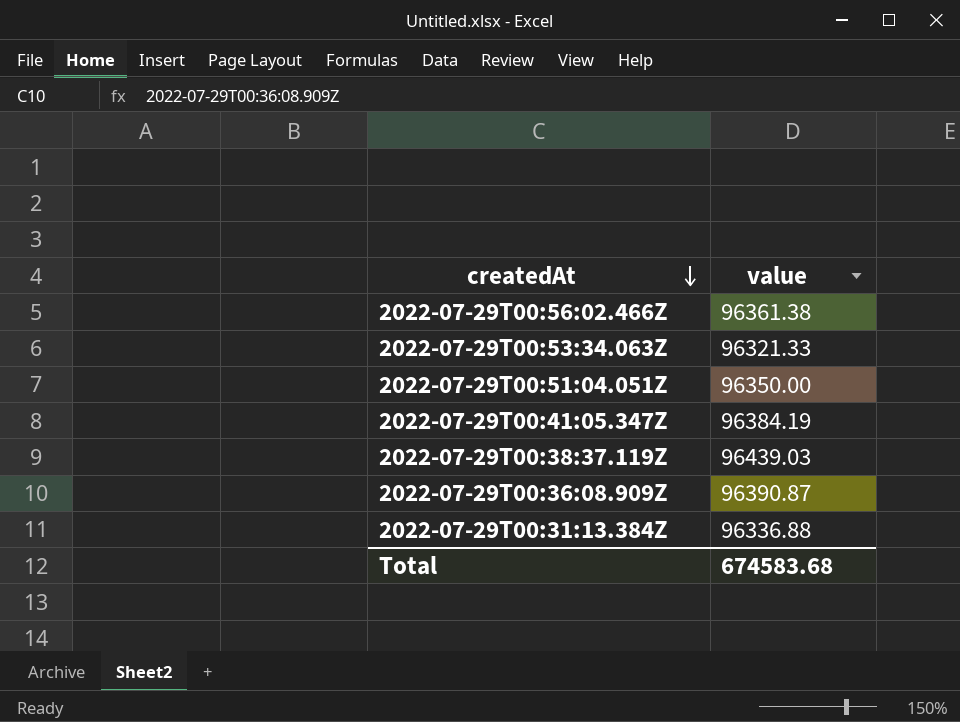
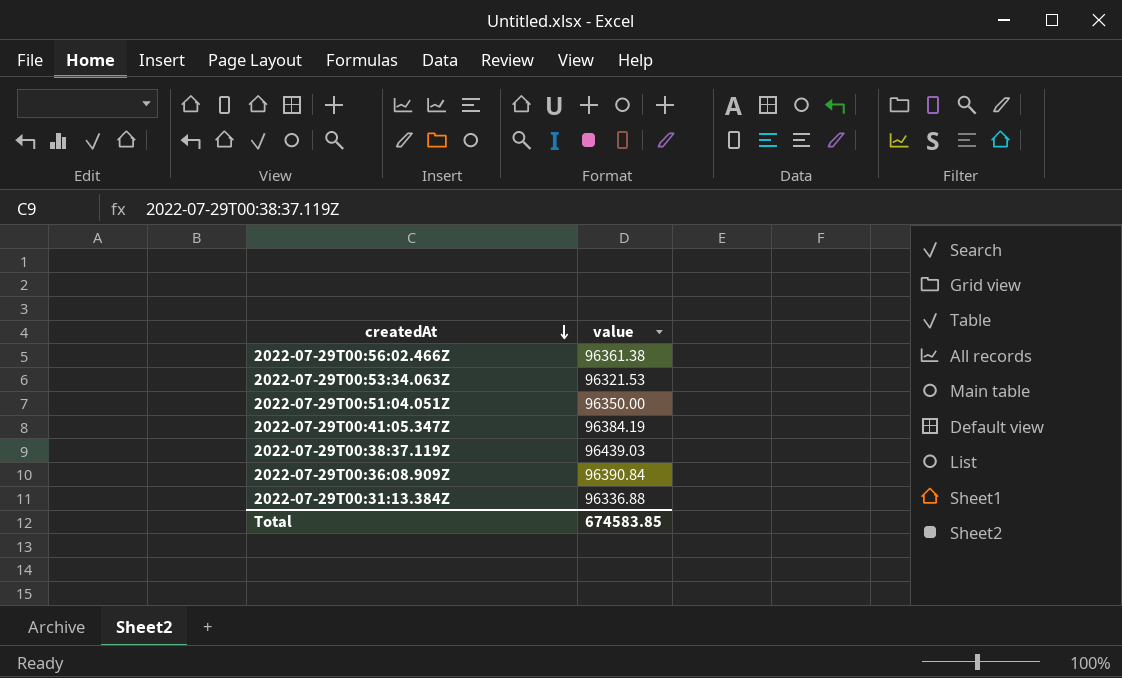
2022-07-29T00:53:34.063Z | value: 96321.33 -> 96321.53
2022-07-29T00:36:08.909Z | value: 96390.87 -> 96390.84
Total | value: 674583.68 -> 674583.85

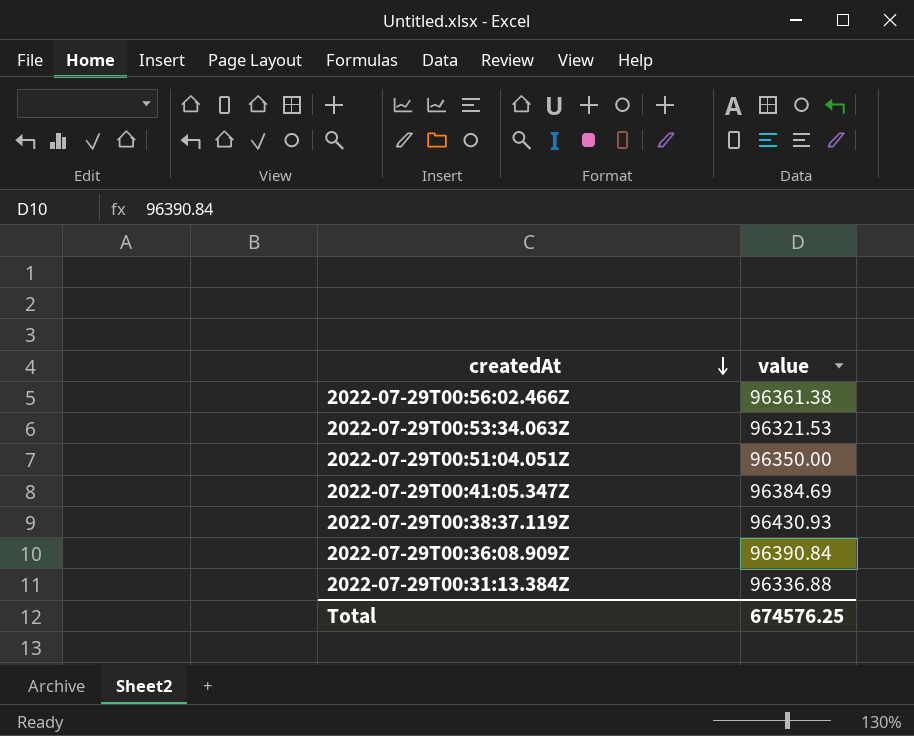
2022-07-29T00:41:05.347Z | value: 96384.19 -> 96384.69
2022-07-29T00:38:37.119Z | value: 96439.03 -> 96430.93
Total | value: 674583.85 -> 674576.25

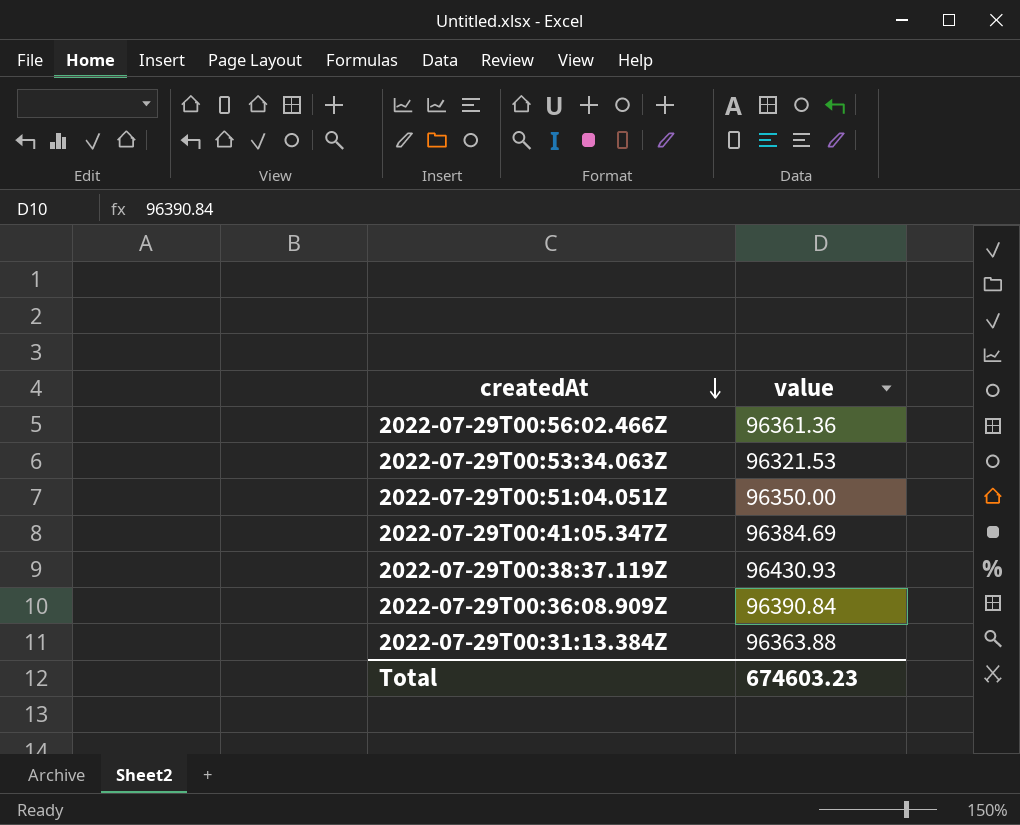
2022-07-29T00:56:02.466Z | value: 96361.38 -> 96361.36
2022-07-29T00:31:13.384Z | value: 96336.88 -> 96363.88
Total | value: 674576.25 -> 674603.23

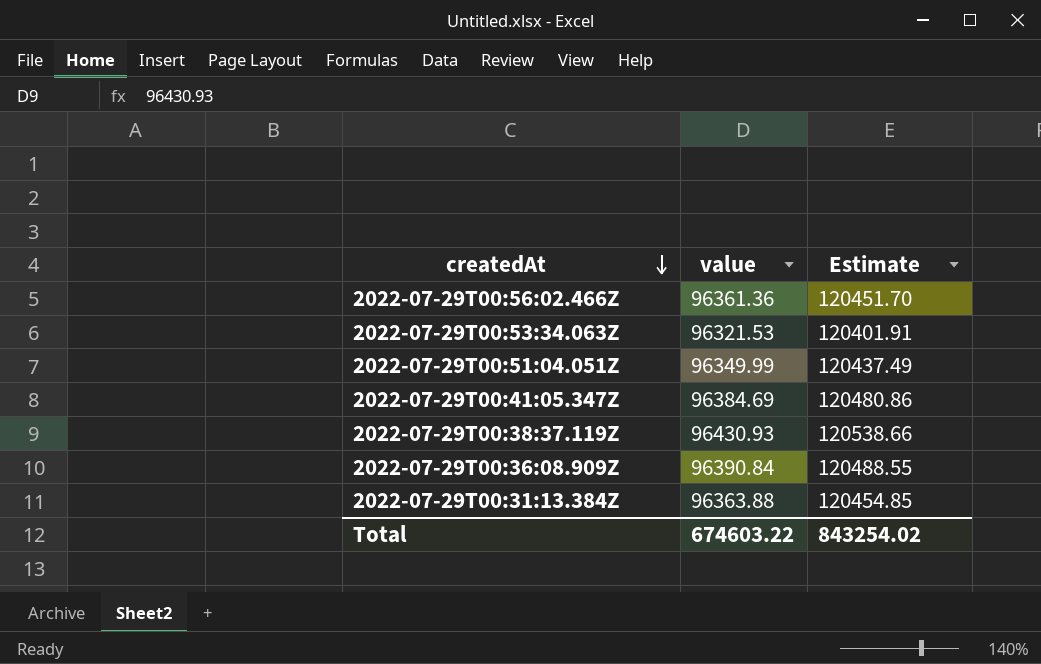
column Estimate | formula: none -> [value] * 1.25
2022-07-29T00:51:04.051Z | value: 96350.00 -> 96349.99
Total | value: 674603.23 -> 674603.22

